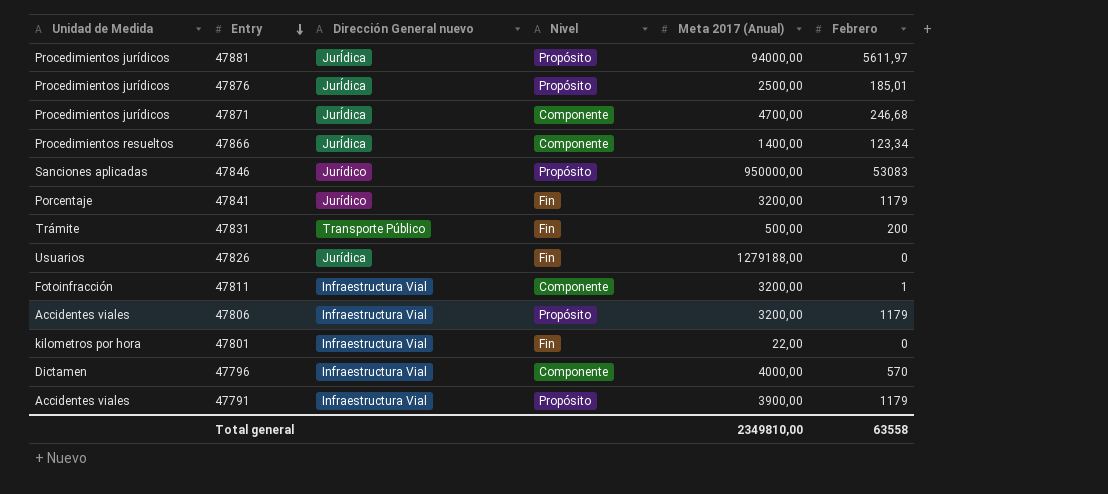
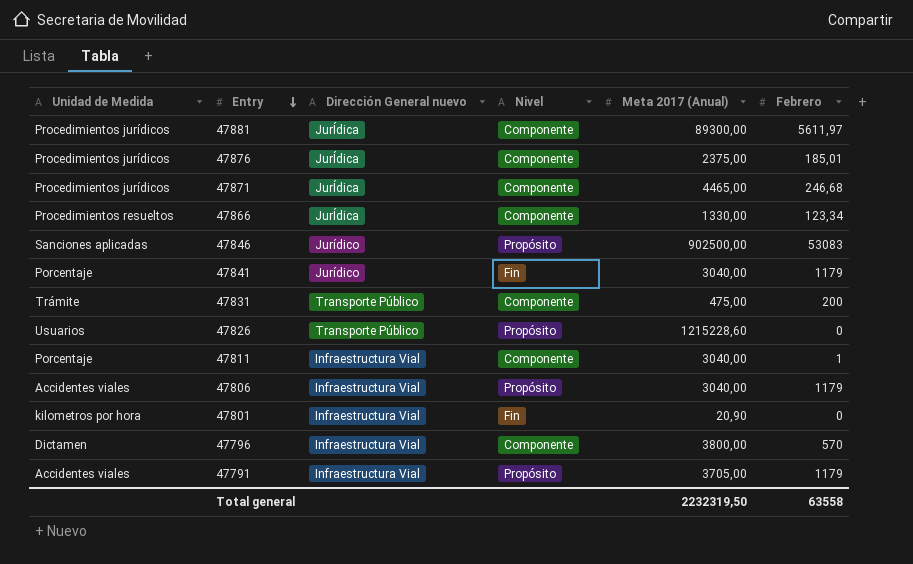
47881 | Nivel: Propósito -> Componente
47881 | Meta 2017 (Anual): 94000,00 -> 89300,00
47876 | Nivel: Propósito -> Componente
47876 | Meta 2017 (Anual): 2500,00 -> 2375,00
47871 | Meta 2017 (Anual): 4700,00 -> 4465,00
47866 | Meta 2017 (Anual): 1400,00 -> 1330,00
47846 | Meta 2017 (Anual): 950000,00 -> 902500,00
47841 | Meta 2017 (Anual): 3200,00 -> 3040,00
47831 | Nivel: Fin -> Componente
47831 | Meta 2017 (Anual): 500,00 -> 475,00
47826 | Dirección General nuevo: Jurídica -> Transporte Público
47826 | Nivel: Fin -> Propósito
47826 | Meta 2017 (Anual): 1279188,00 -> 1215228,60
47811 | Unidad de Medida: Fotoinfracción -> Porcentaje
47811 | Meta 2017 (Anual): 3200,00 -> 3040,00
47806 | Meta 2017 (Anual): 3200,00 -> 3040,00
47801 | Meta 2017 (Anual): 22,00 -> 20,90
47796 | Meta 2017 (Anual): 4000,00 -> 3800,00
47791 | Meta 2017 (Anual): 3900,00 -> 3705,00
Total general | Meta 2017 (Anual): 2349810,00 -> 2232319,50

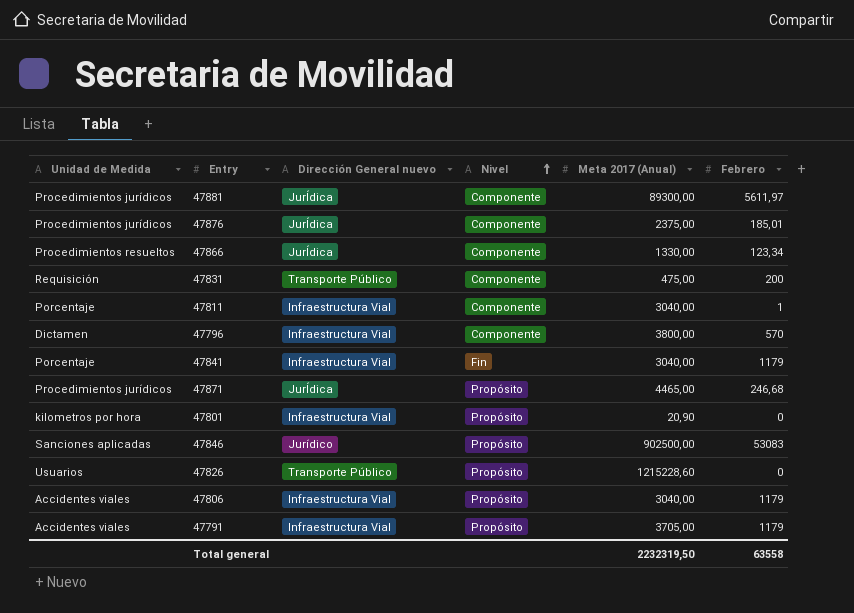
row order: Entry descending -> Nivel ascending
47831 | Unidad de Medida: Trámite -> Requisición
47841 | Dirección General nuevo: Jurídico -> Infraestructura Vial
47871 | Nivel: Componente -> Propósito
47801 | Nivel: Fin -> Propósito

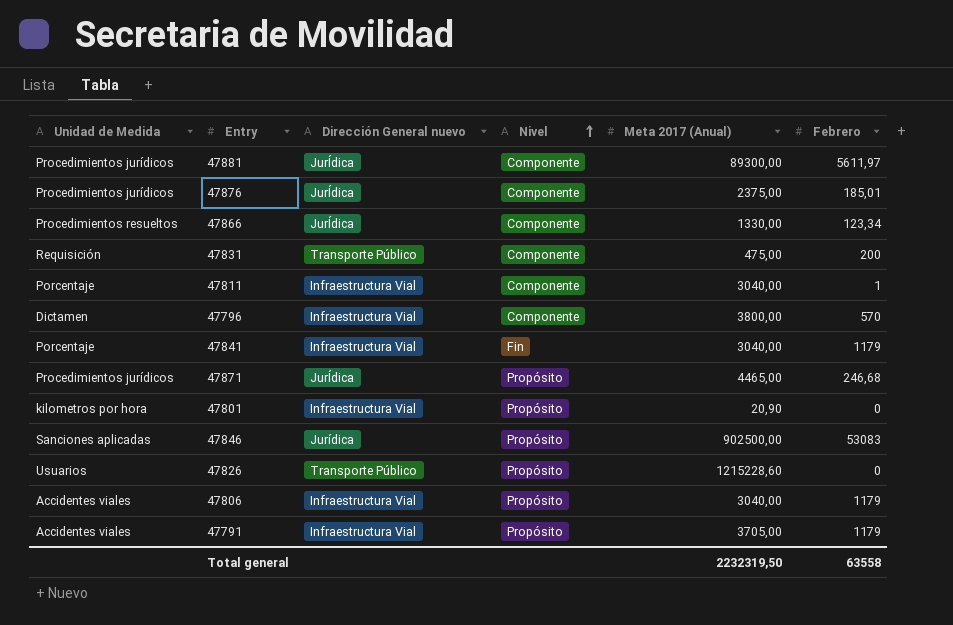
47846 | Dirección General nuevo: Jurídico -> Jurídica

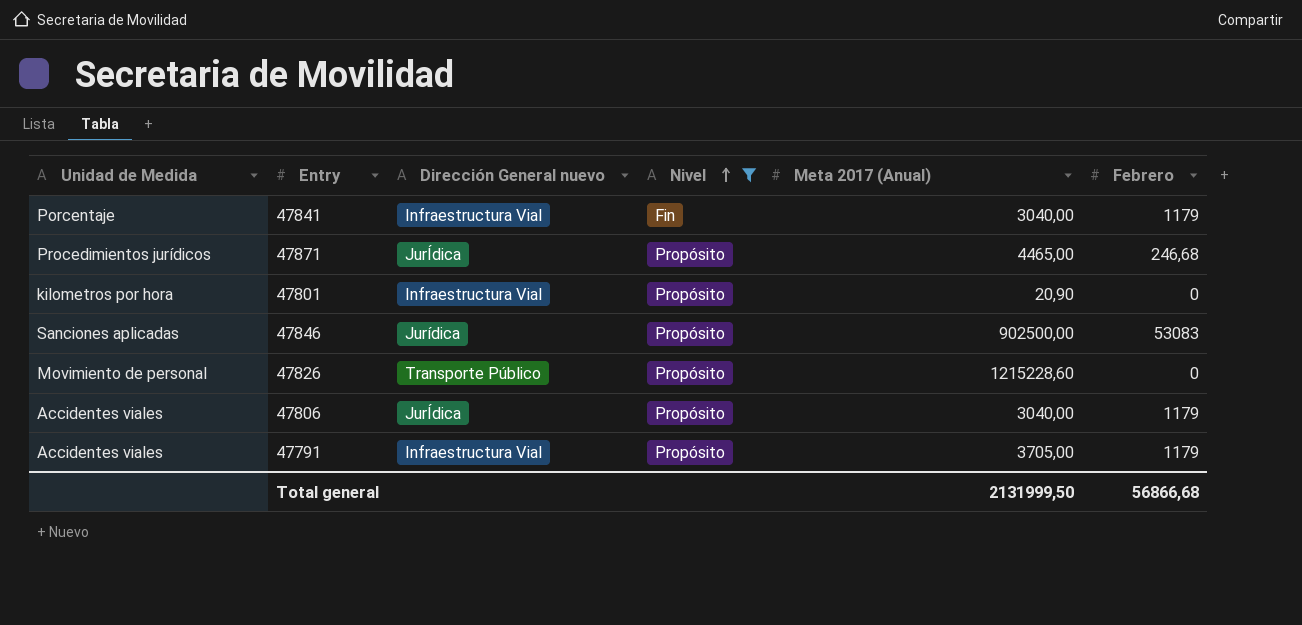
filter: none -> Nivel != Componente
47826 | Unidad de Medida: Usuarios -> Movimiento de personal
47806 | Dirección General nuevo: Infraestructura Vial -> JurÍdica
Total general | Meta 2017 (Anual): 2232319,50 -> 2131999,50
Total general | Febrero: 63558 -> 56866,68

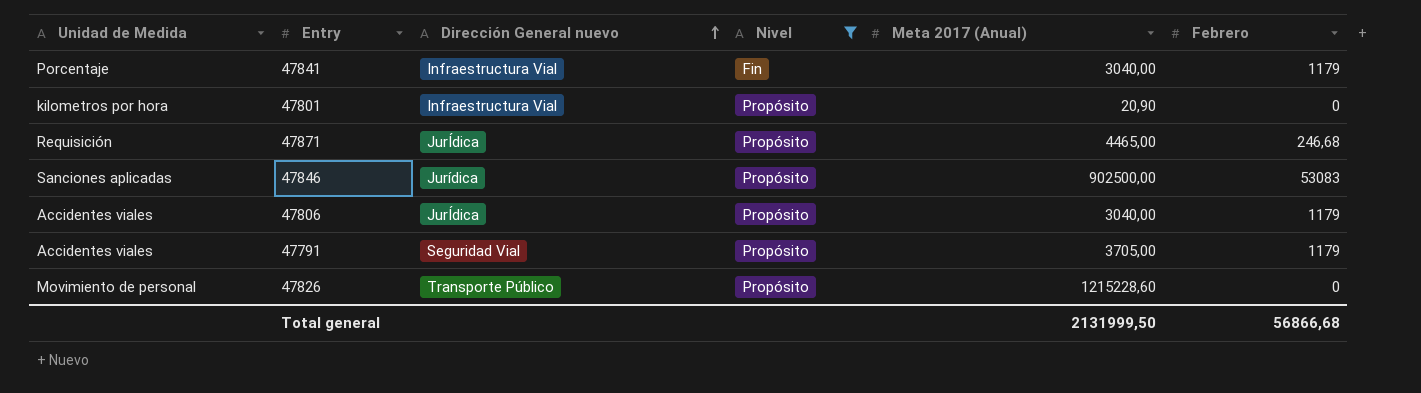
row order: Nivel ascending -> Dirección General nuevo ascending
47871 | Unidad de Medida: Procedimientos jurídicos -> Requisición
47791 | Dirección General nuevo: Infraestructura Vial -> Seguridad Vial

